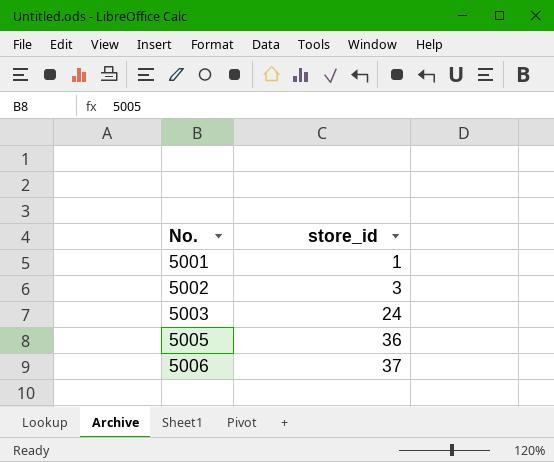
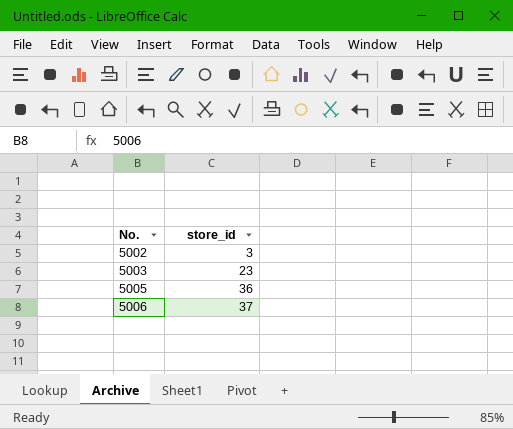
row 5001: 1 -> none
5003 | store_id: 24 -> 23

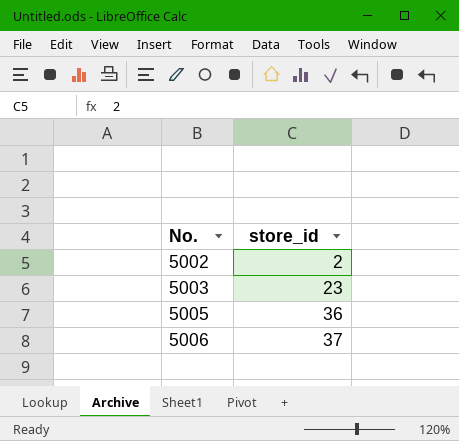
5002 | store_id: 3 -> 2

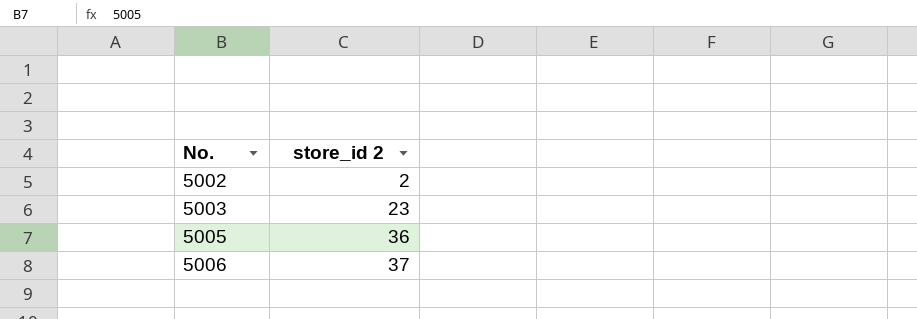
column name: store_id -> store_id 2

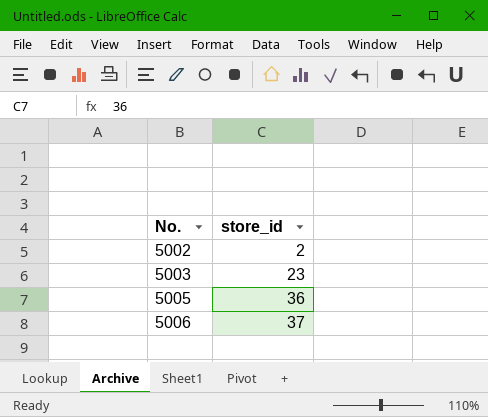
column name: store_id 2 -> store_id

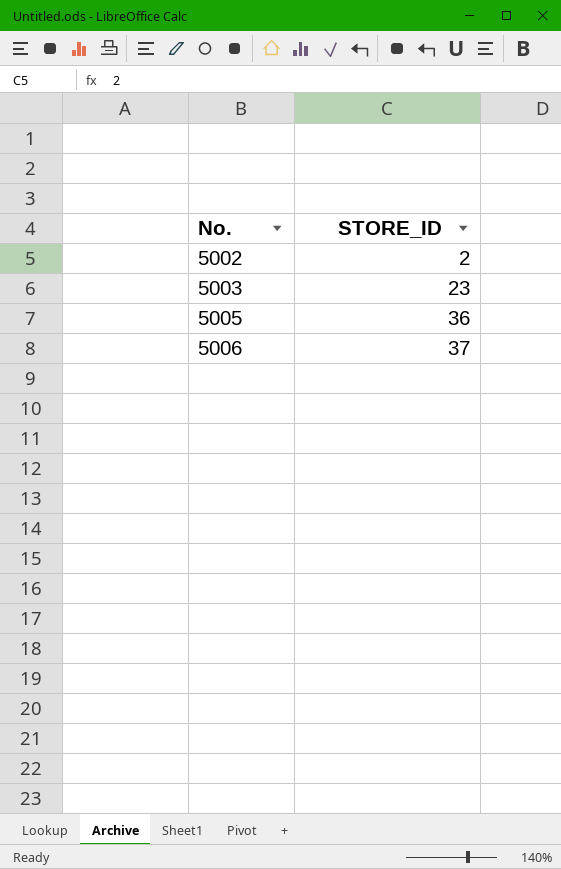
column name: store_id -> STORE_ID

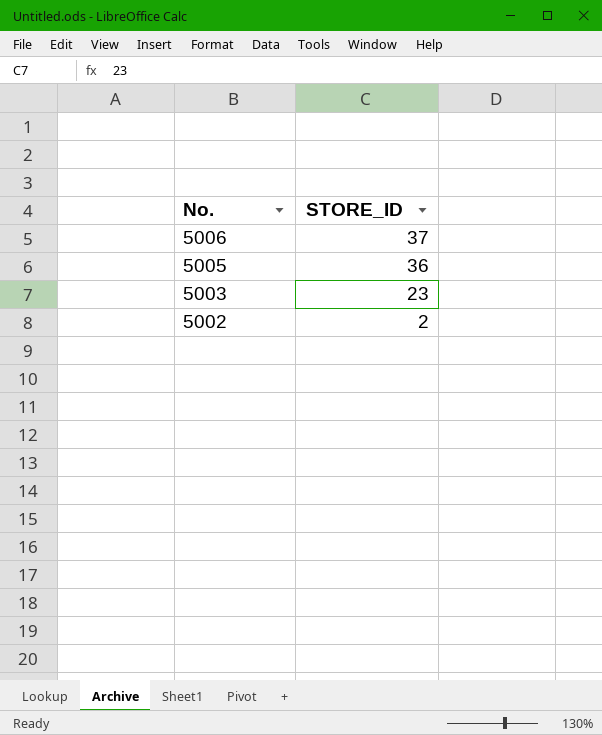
row order: No. ascending -> No. descending

